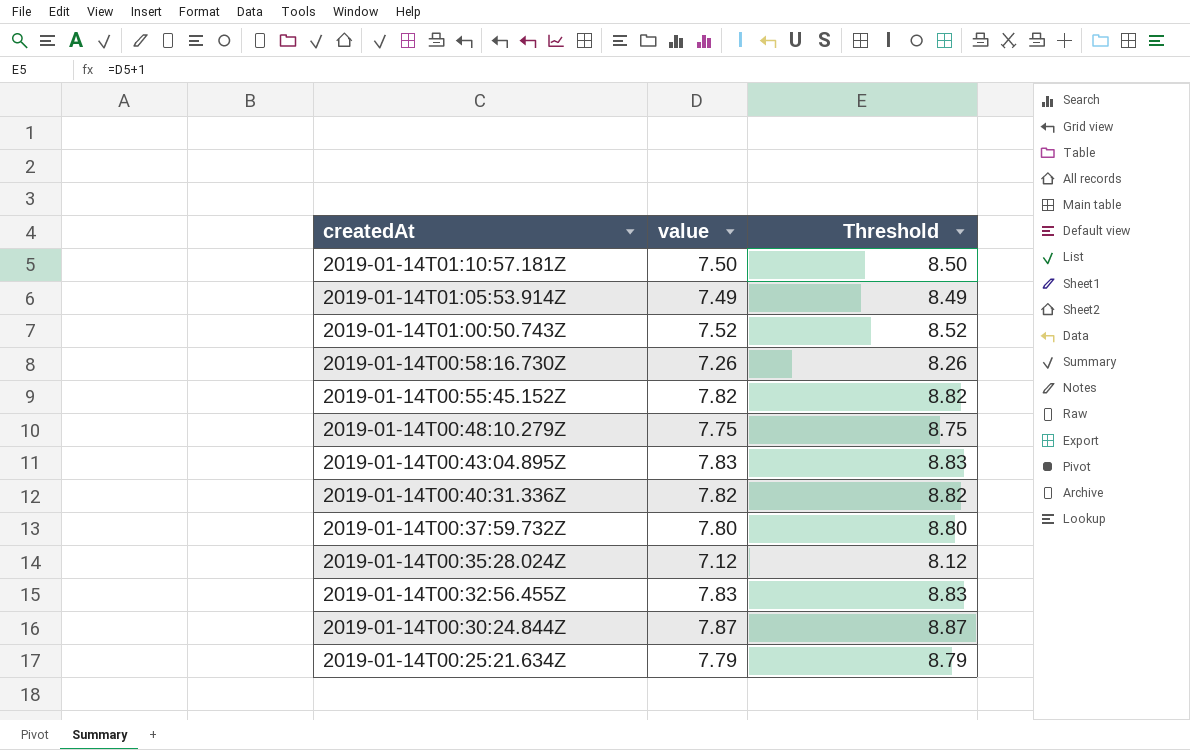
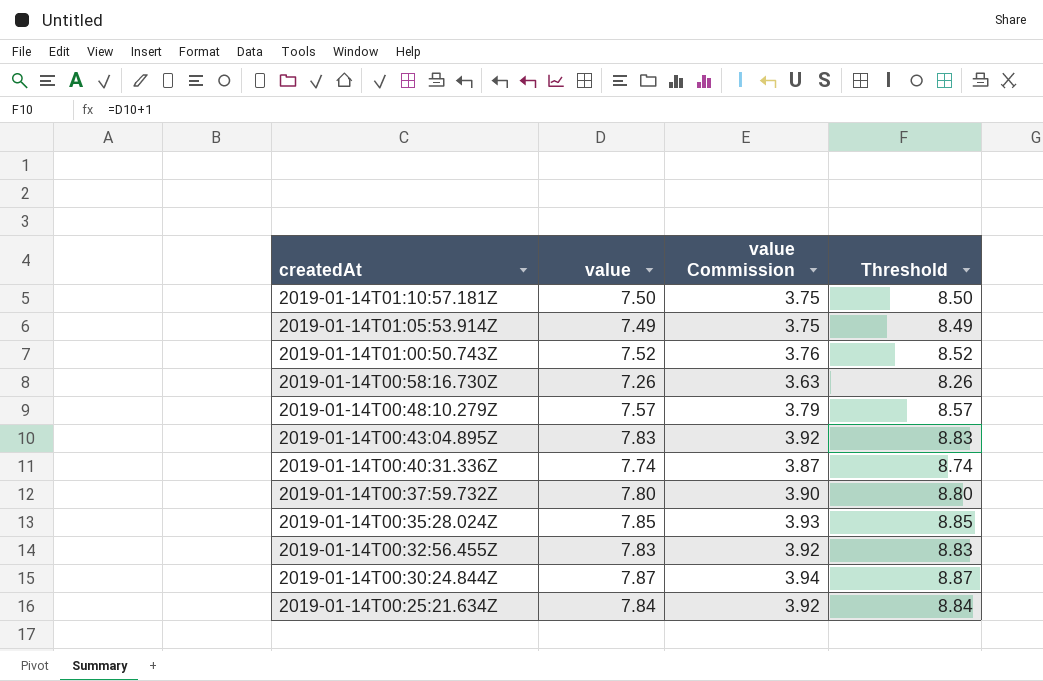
column value Commission | formula: none -> [value] * 0.5
row 2019-01-14T00:55:45.152Z: 7.82 | 8.82 -> none
2019-01-14T00:48:10.279Z | value: 7.75 -> 7.57
2019-01-14T00:48:10.279Z | Threshold: 8.75 -> 8.57
2019-01-14T00:40:31.336Z | value: 7.82 -> 7.74
2019-01-14T00:40:31.336Z | Threshold: 8.82 -> 8.74
2019-01-14T00:35:28.024Z | value: 7.12 -> 7.85
2019-01-14T00:35:28.024Z | Threshold: 8.12 -> 8.85
2019-01-14T00:25:21.634Z | value: 7.79 -> 7.84
2019-01-14T00:25:21.634Z | Threshold: 8.79 -> 8.84

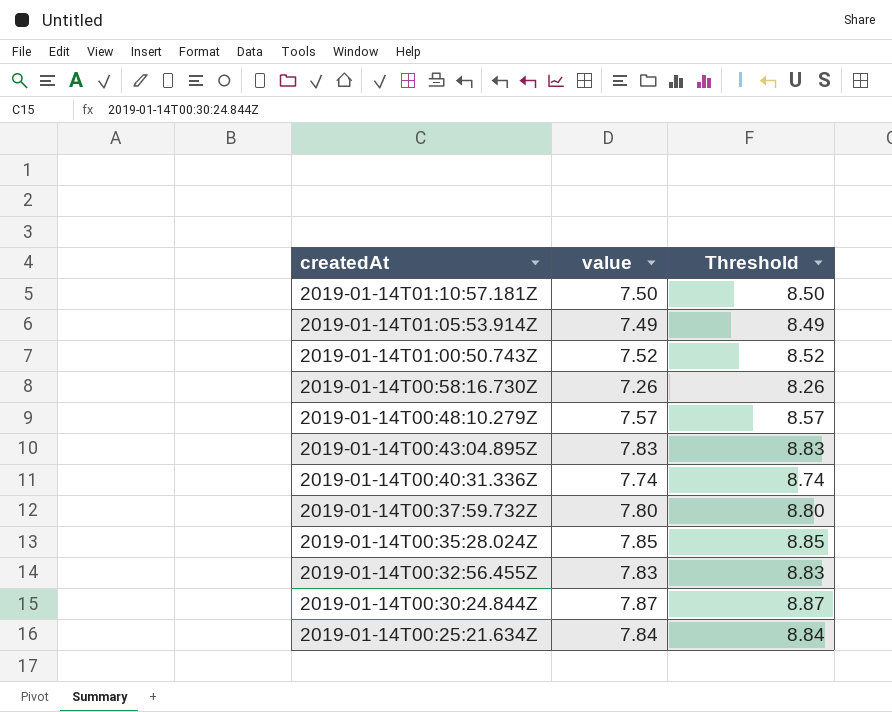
column value Commission | formula: [value] * 0.5 -> none

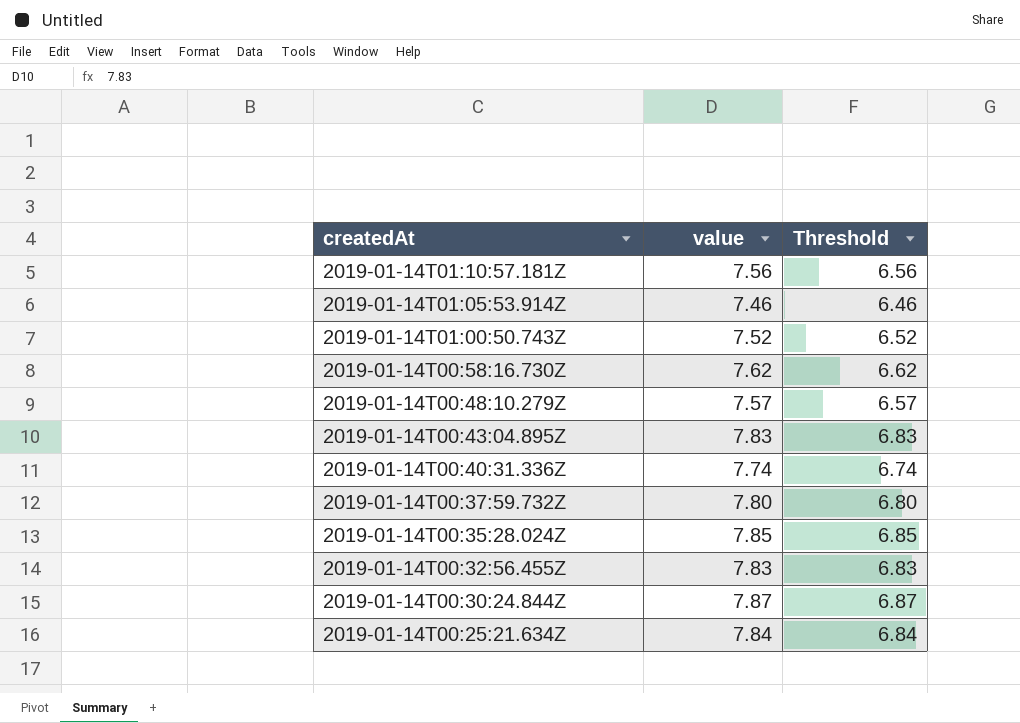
column Threshold | formula: [value] + 1 -> [value] - 1
2019-01-14T01:10:57.181Z | value: 7.50 -> 7.56
2019-01-14T01:05:53.914Z | value: 7.49 -> 7.46
2019-01-14T00:58:16.730Z | value: 7.26 -> 7.62

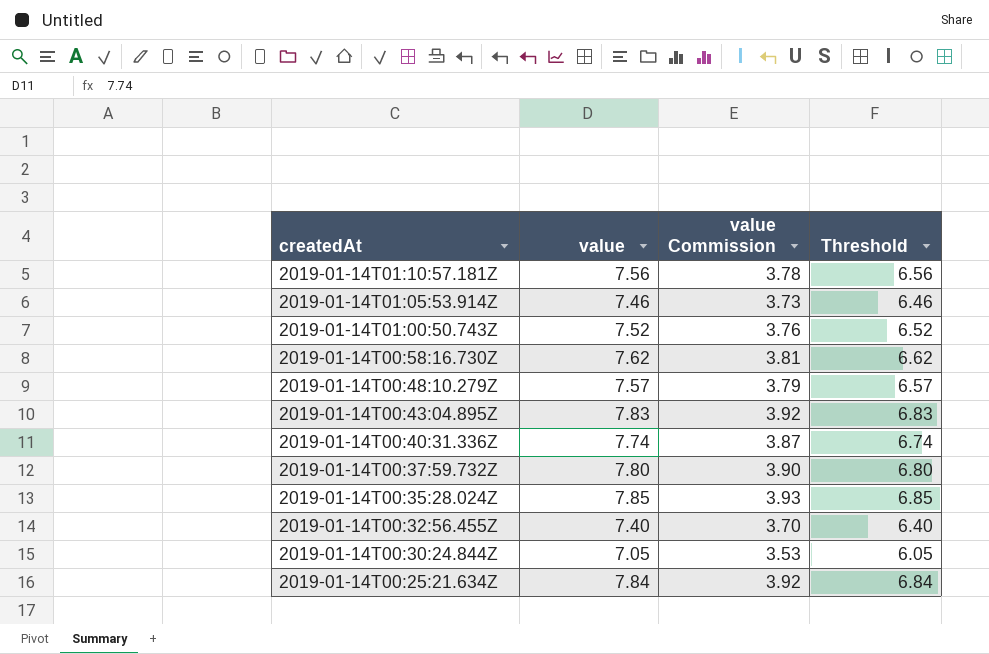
column value Commission | formula: none -> [value] * 0.5
2019-01-14T00:32:56.455Z | value: 7.83 -> 7.40
2019-01-14T00:32:56.455Z | Threshold: 6.83 -> 6.40
2019-01-14T00:30:24.844Z | value: 7.87 -> 7.05
2019-01-14T00:30:24.844Z | Threshold: 6.87 -> 6.05

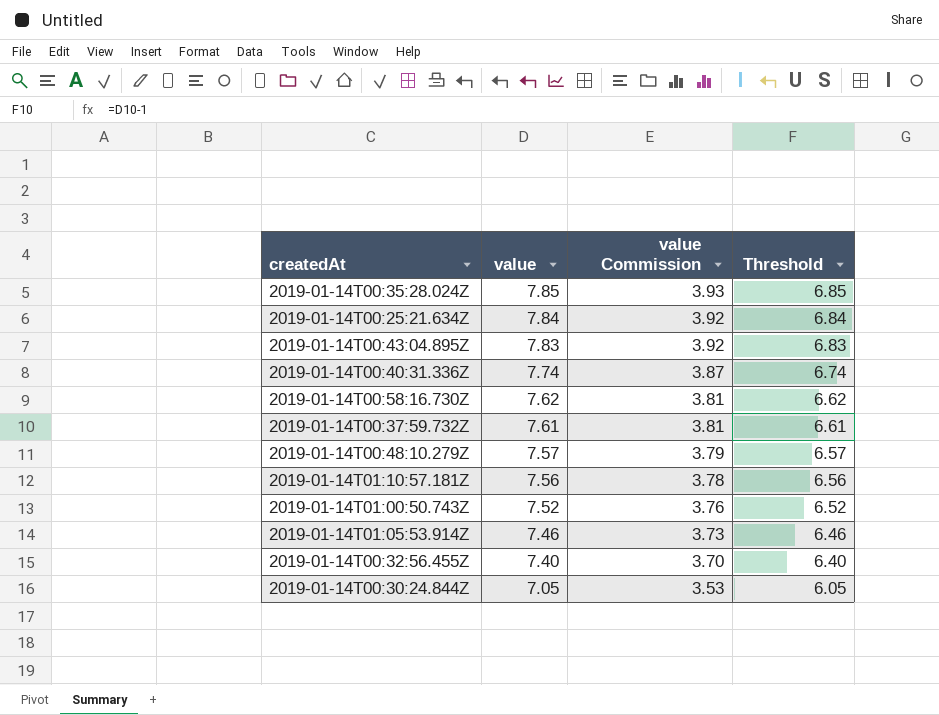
row order: createdAt descending -> value descending
2019-01-14T00:37:59.732Z | value: 7.80 -> 7.61
2019-01-14T00:37:59.732Z | value Commission: 3.90 -> 3.81
2019-01-14T00:37:59.732Z | Threshold: 6.80 -> 6.61

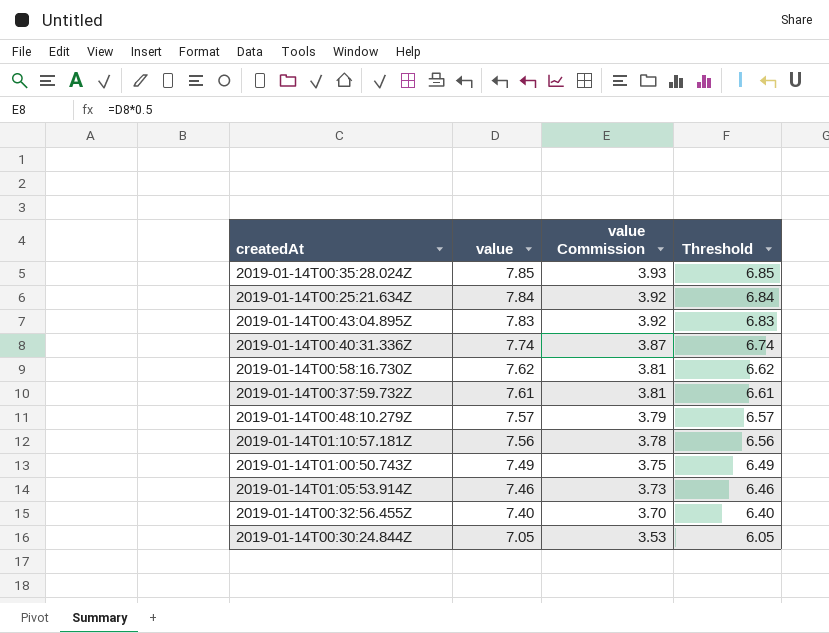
2019-01-14T01:00:50.743Z | value: 7.52 -> 7.49
2019-01-14T01:00:50.743Z | value Commission: 3.76 -> 3.75
2019-01-14T01:00:50.743Z | Threshold: 6.52 -> 6.49

